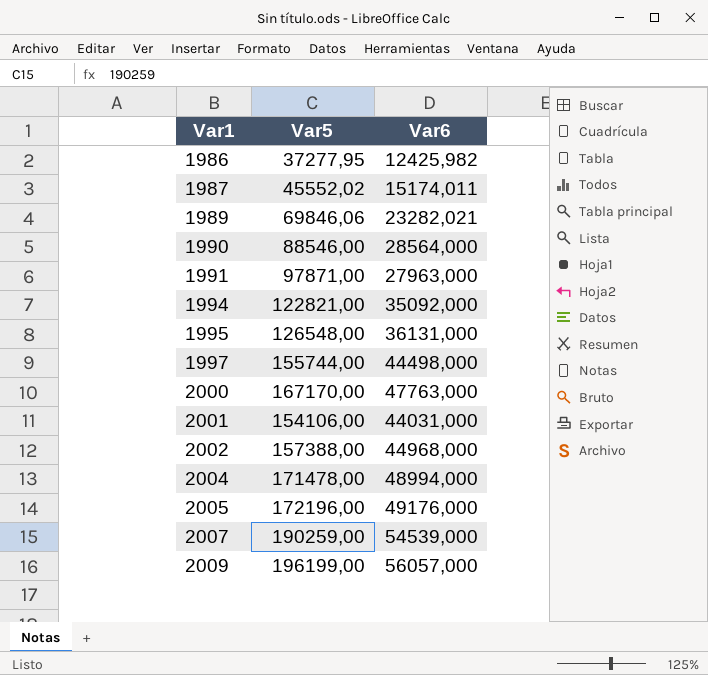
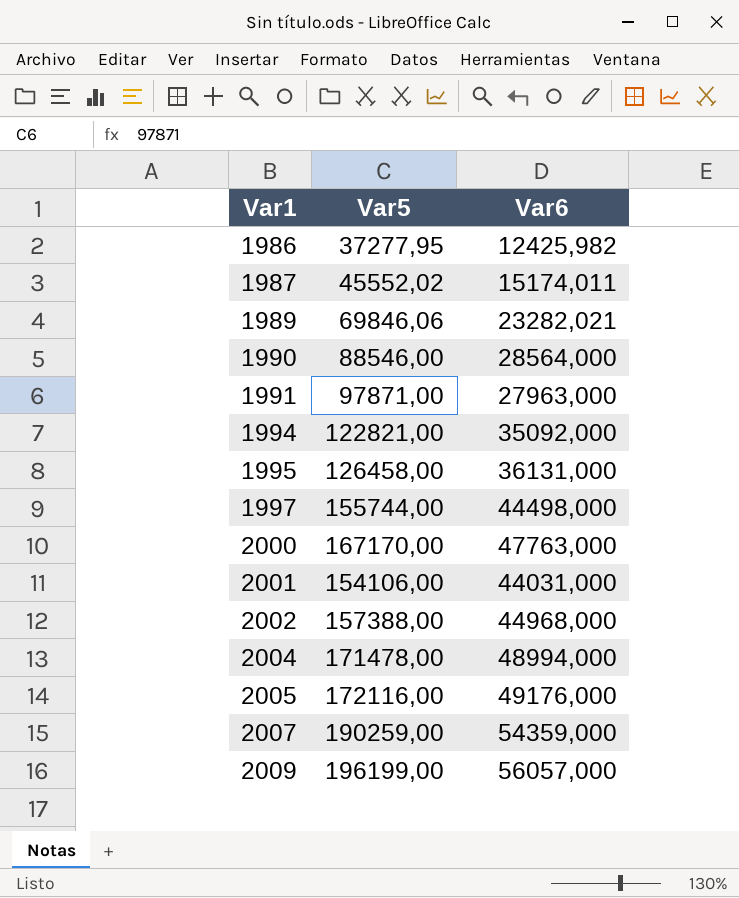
1995 | Var5: 126548,00 -> 126458,00
2005 | Var5: 172196,00 -> 172116,00
2007 | Var6: 54539,000 -> 54359,000

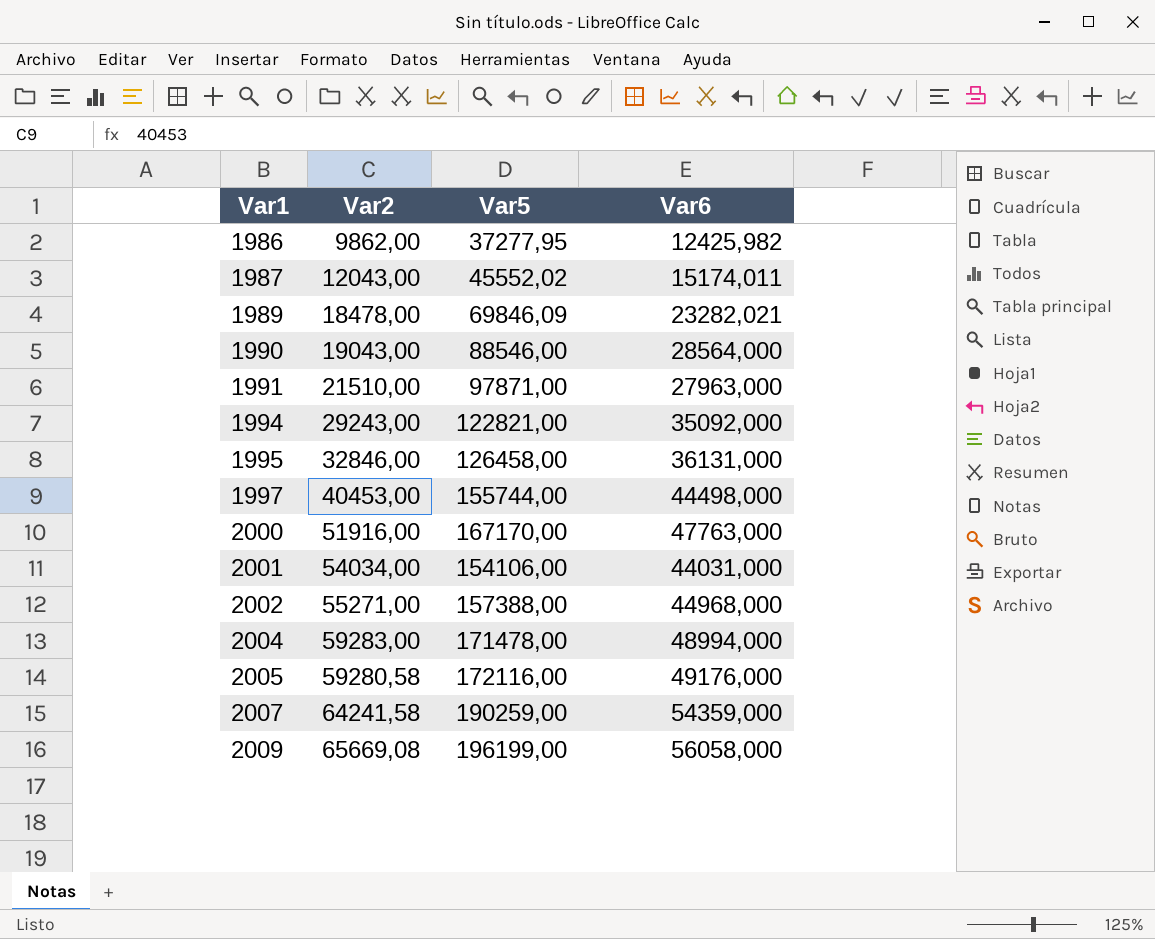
column Var2 | position: none -> 2
1989 | Var5: 69846,06 -> 69846,09
2009 | Var6: 56057,000 -> 56058,000

